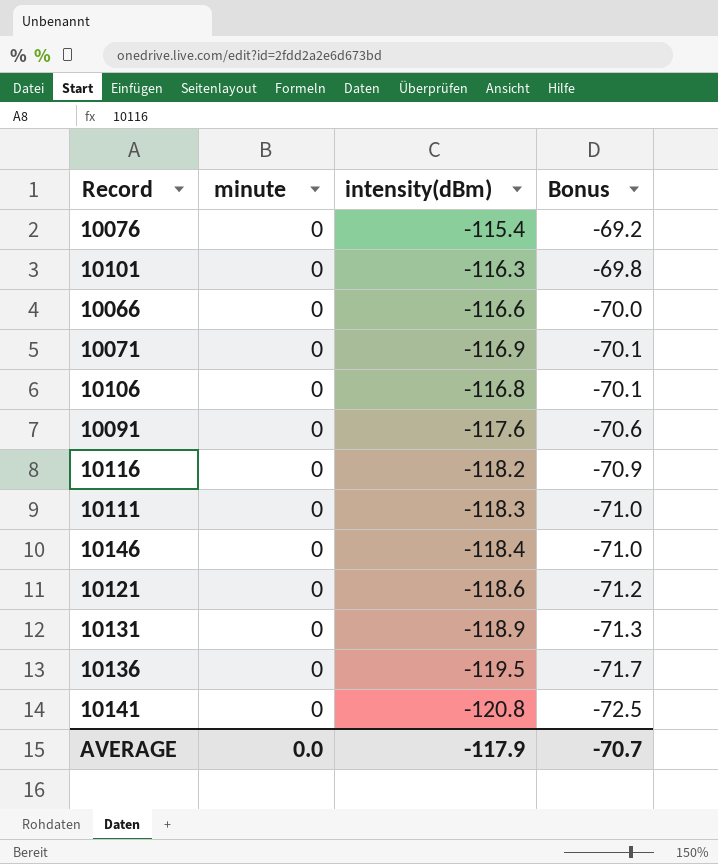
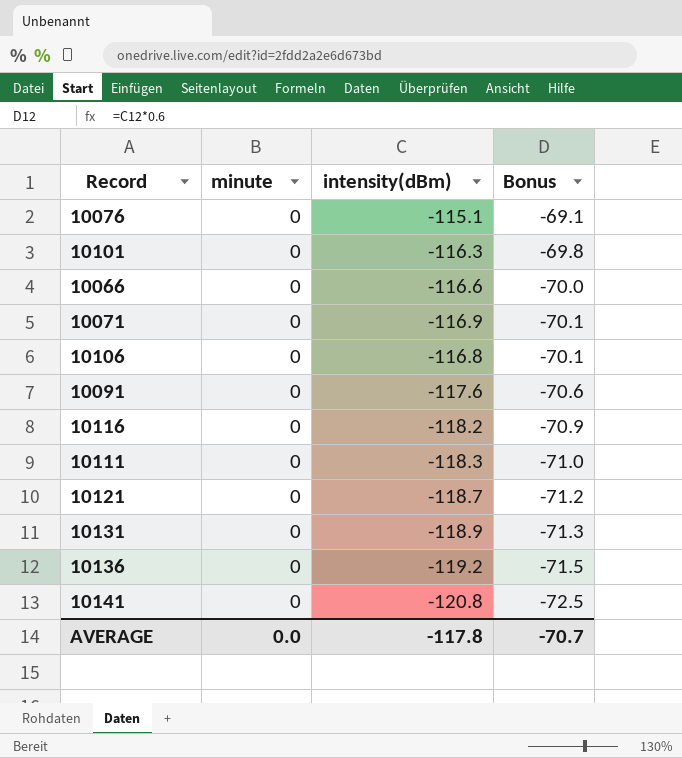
row 10146: 0 | -118.4 | -71.0 -> none
10076 | intensity(dBm): -115.4 -> -115.1
10076 | Bonus: -69.2 -> -69.1
10121 | intensity(dBm): -118.6 -> -118.7
10136 | intensity(dBm): -119.5 -> -119.2
10136 | Bonus: -71.7 -> -71.5
AVERAGE | intensity(dBm): -117.9 -> -117.8

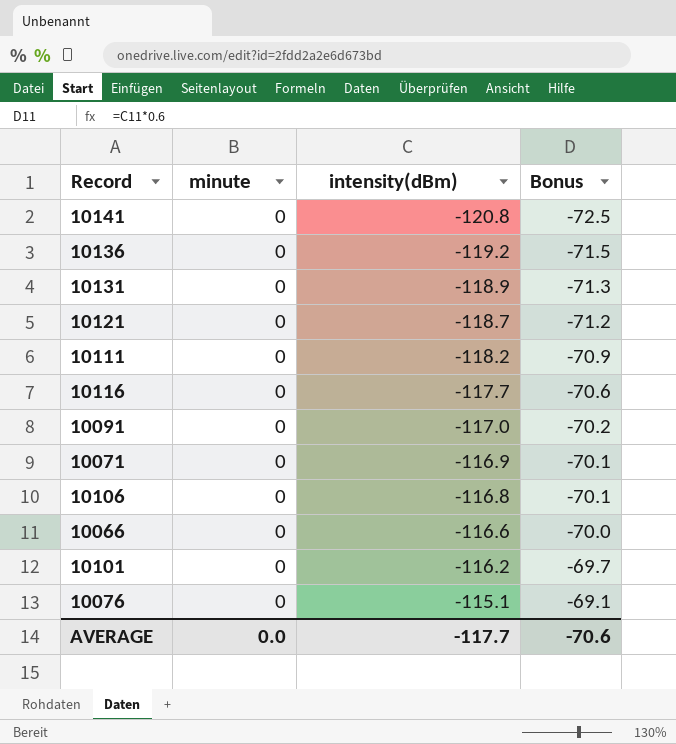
row order: Bonus descending -> intensity(dBm) ascending
10111 | intensity(dBm): -118.3 -> -118.2
10111 | Bonus: -71.0 -> -70.9
10116 | intensity(dBm): -118.2 -> -117.7
10116 | Bonus: -70.9 -> -70.6
10091 | intensity(dBm): -117.6 -> -117.0
10091 | Bonus: -70.6 -> -70.2
10101 | intensity(dBm): -116.3 -> -116.2
10101 | Bonus: -69.8 -> -69.7
AVERAGE | intensity(dBm): -117.8 -> -117.7
AVERAGE | Bonus: -70.7 -> -70.6

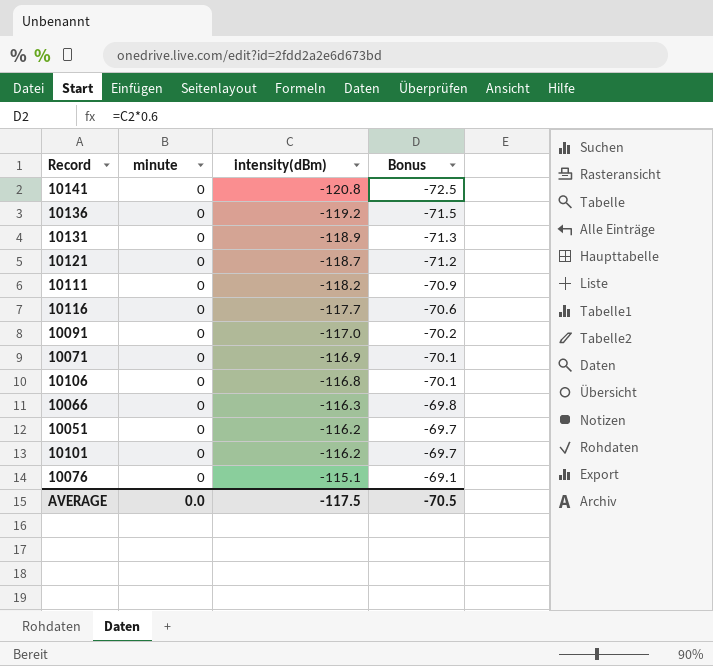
10066 | intensity(dBm): -116.6 -> -116.3
10066 | Bonus: -70.0 -> -69.8
row 10051: none -> 0 | -116.2 | -69.7
AVERAGE | intensity(dBm): -117.7 -> -117.5
AVERAGE | Bonus: -70.6 -> -70.5

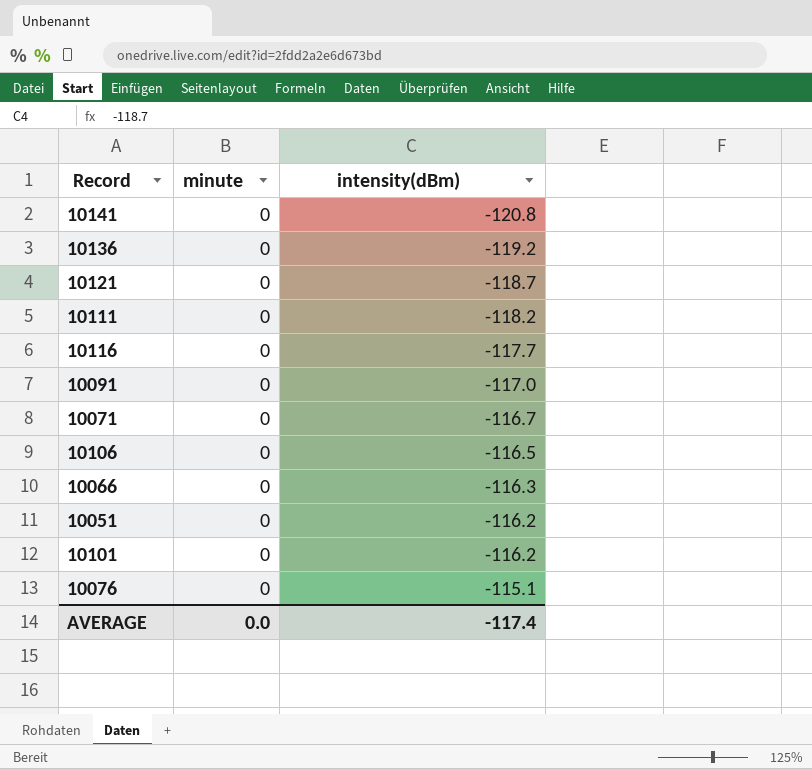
column Bonus | formula: [intensity(dBm)] * 0.6 -> none
row 10131: 0 | -118.9 | -71.3 -> none
10071 | intensity(dBm): -116.9 -> -116.7
10106 | intensity(dBm): -116.8 -> -116.5
AVERAGE | intensity(dBm): -117.5 -> -117.4

